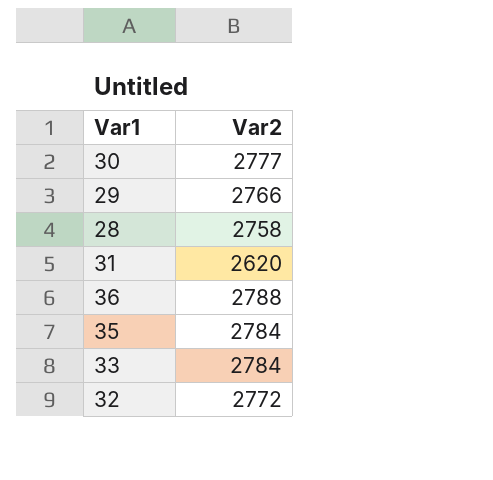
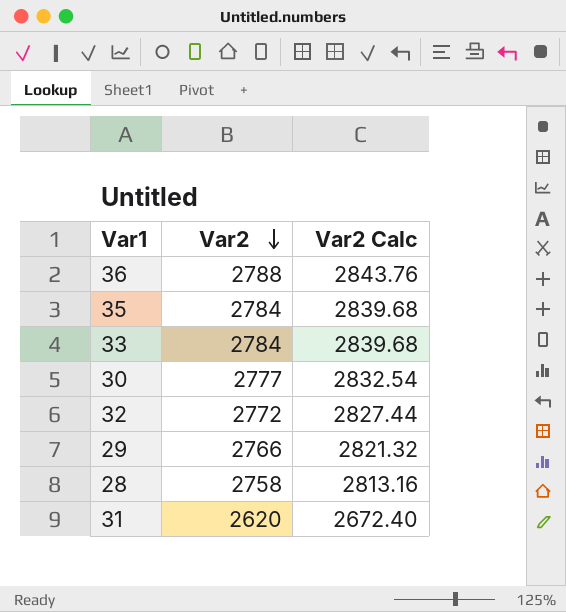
row order: none -> Var2 descending
column Var2 Calc | formula: none -> [Var2] * 1.02

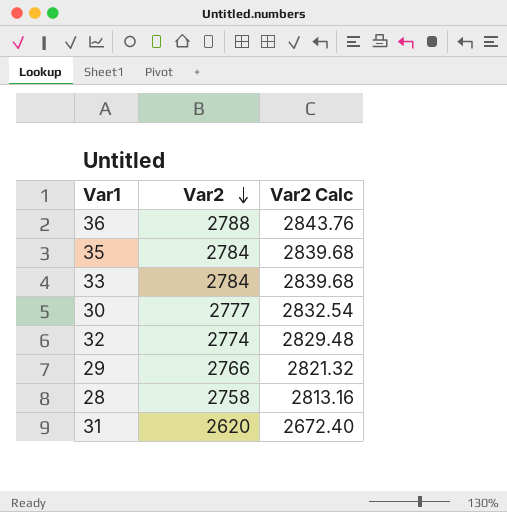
32 | Var2: 2772 -> 2774
32 | Var2 Calc: 2827.44 -> 2829.48

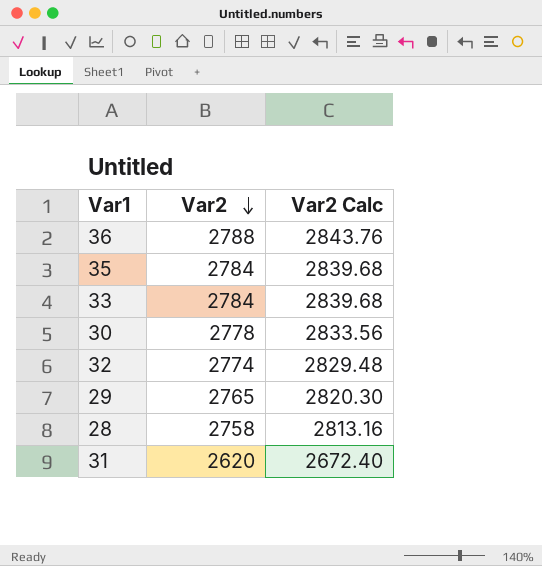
30 | Var2: 2777 -> 2778
30 | Var2 Calc: 2832.54 -> 2833.56
29 | Var2: 2766 -> 2765
29 | Var2 Calc: 2821.32 -> 2820.30

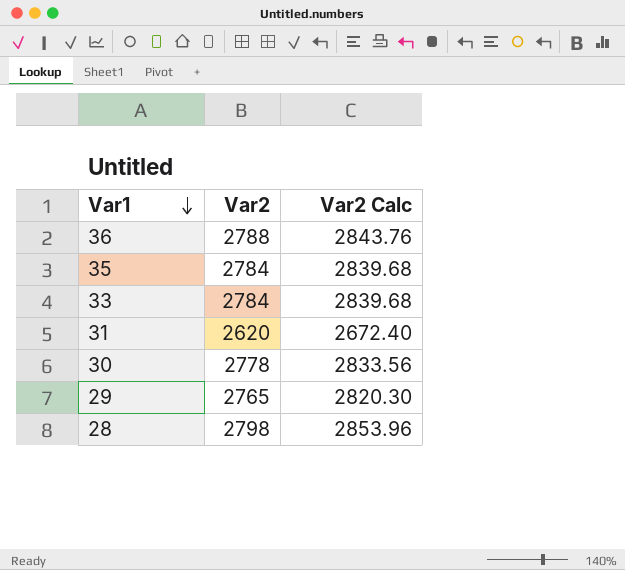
row order: Var2 descending -> Var1 descending
row 32: 2774 | 2829.48 -> none
28 | Var2: 2758 -> 2798
28 | Var2 Calc: 2813.16 -> 2853.96

